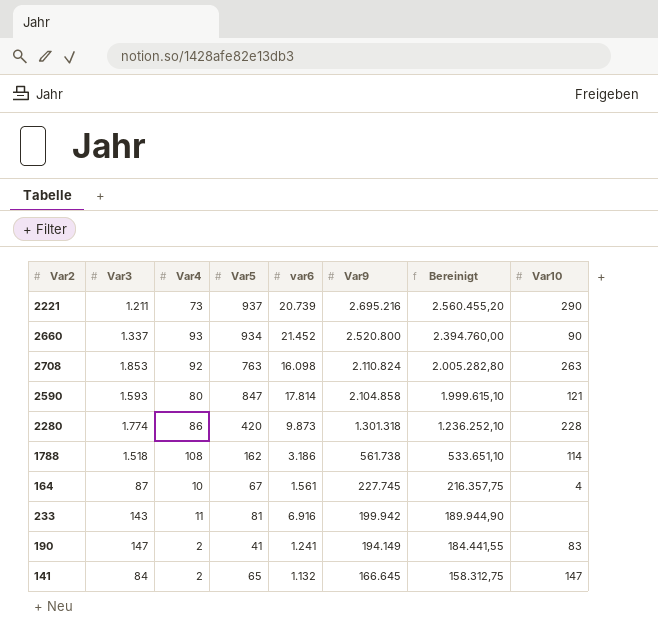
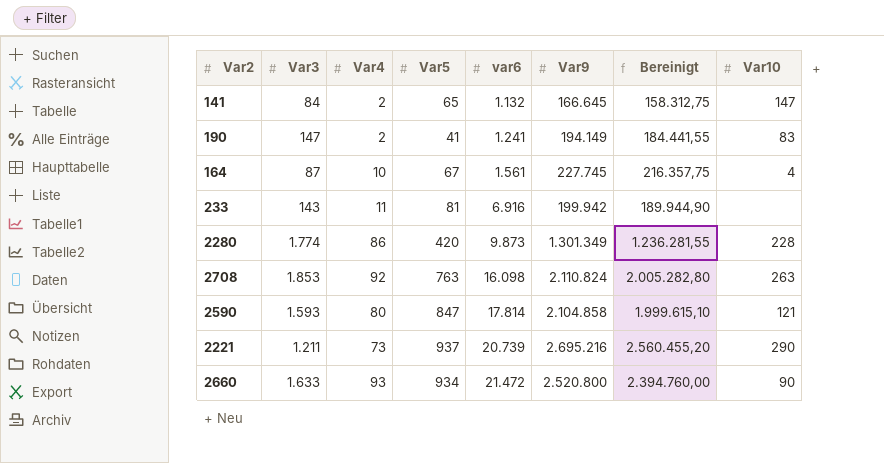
row order: Var9 descending -> var6 ascending
row 1788: 1.518 | 108 | 162 | 3.186 | 561.738 | 533.651,10 | 114 -> none
2280 | Var9: 1.301.318 -> 1.301.349
2280 | Bereinigt: 1.236.252,10 -> 1.236.281,55
2660 | Var3: 1.337 -> 1.633
2660 | var6: 21.452 -> 21.472

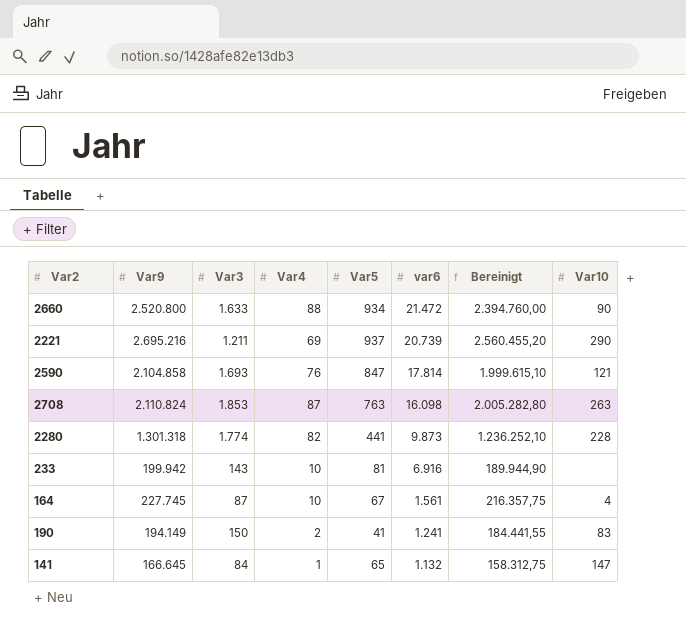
row order: var6 ascending -> var6 descending
column Var9 | position: 6 -> 2
2660 | Var4: 93 -> 88
2221 | Var4: 73 -> 69
2590 | Var3: 1.593 -> 1.693
2590 | Var4: 80 -> 76
2708 | Var4: 92 -> 87
2280 | Var9: 1.301.349 -> 1.301.318
2280 | Var4: 86 -> 82
2280 | Var5: 420 -> 441
2280 | Bereinigt: 1.236.281,55 -> 1.236.252,10
233 | Var4: 11 -> 10
190 | Var3: 147 -> 150
141 | Var4: 2 -> 1

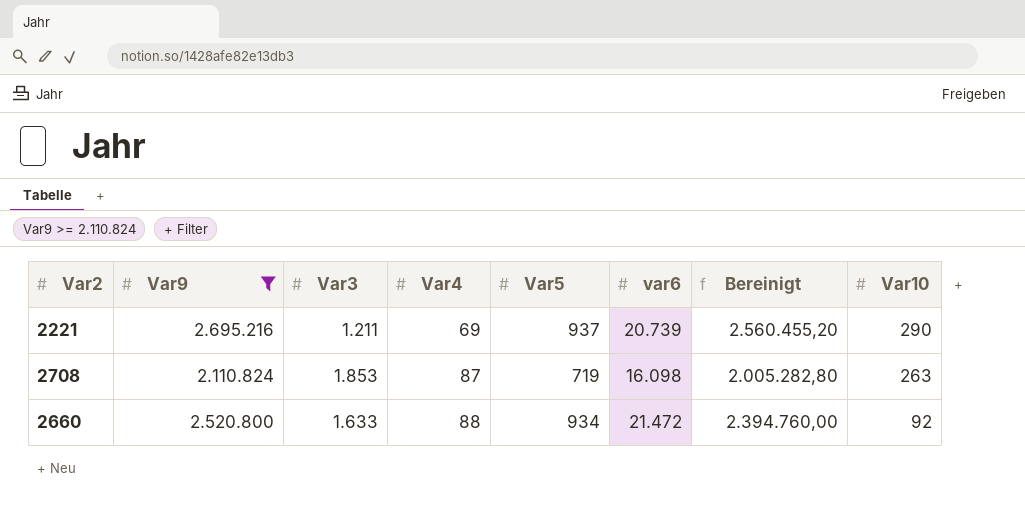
filter: none -> Var9 >= 2.110.824
row order: var6 descending -> Var4 ascending
2708 | Var5: 763 -> 719
2660 | Var10: 90 -> 92

